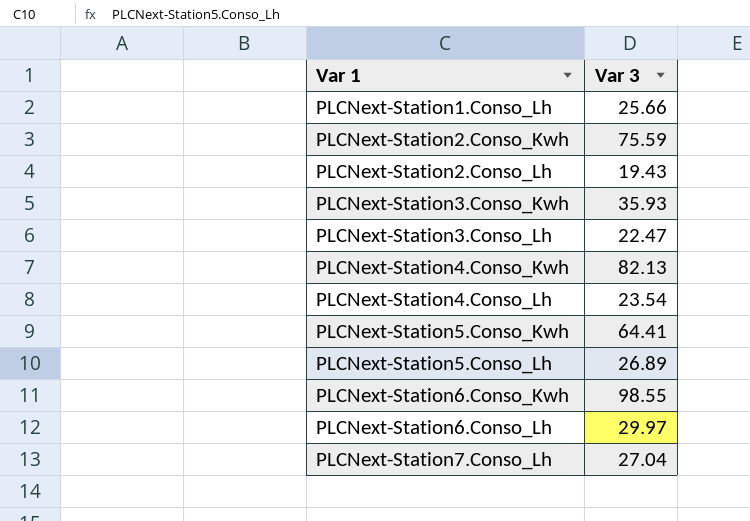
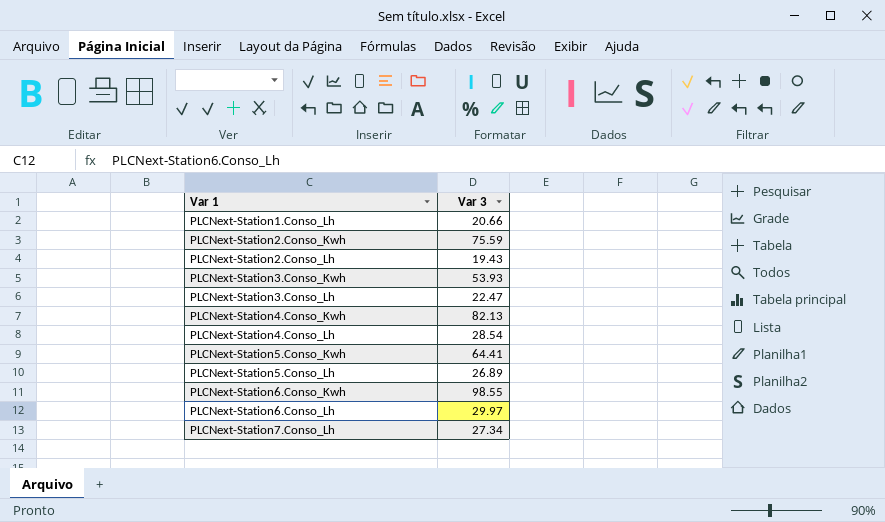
PLCNext-Station1.Conso_Lh | Var 3: 25.66 -> 20.66
PLCNext-Station3.Conso_Kwh | Var 3: 35.93 -> 53.93
PLCNext-Station4.Conso_Lh | Var 3: 23.54 -> 28.54
PLCNext-Station7.Conso_Lh | Var 3: 27.04 -> 27.34

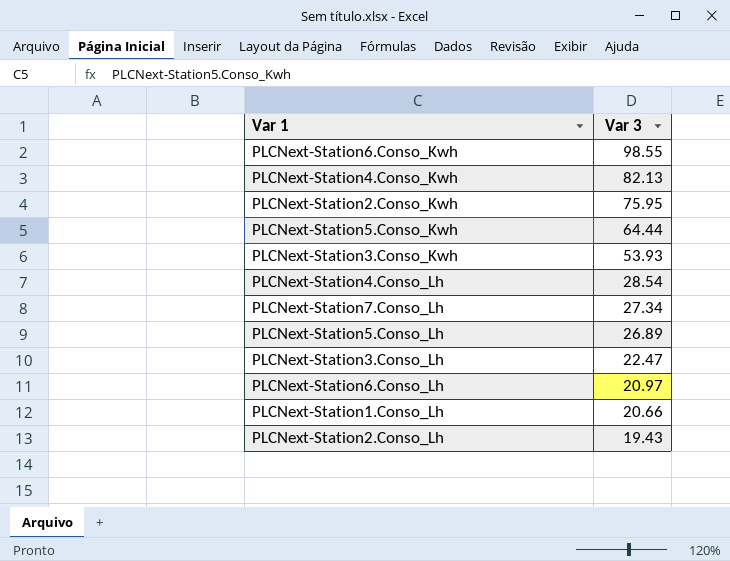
row order: Var 1 ascending -> Var 3 descending
PLCNext-Station2.Conso_Kwh | Var 3: 75.59 -> 75.95
PLCNext-Station5.Conso_Kwh | Var 3: 64.41 -> 64.44
PLCNext-Station6.Conso_Lh | Var 3: 29.97 -> 20.97

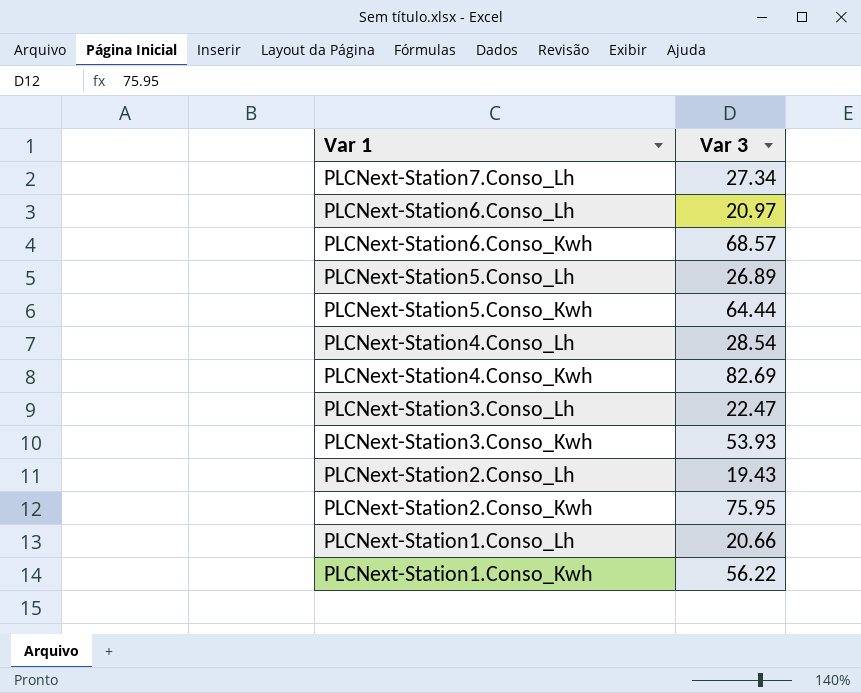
row order: Var 3 descending -> Var 1 descending
PLCNext-Station6.Conso_Kwh | Var 3: 98.55 -> 68.57
PLCNext-Station4.Conso_Kwh | Var 3: 82.13 -> 82.69
row PLCNext-Station1.Conso_Kwh: none -> 56.22

